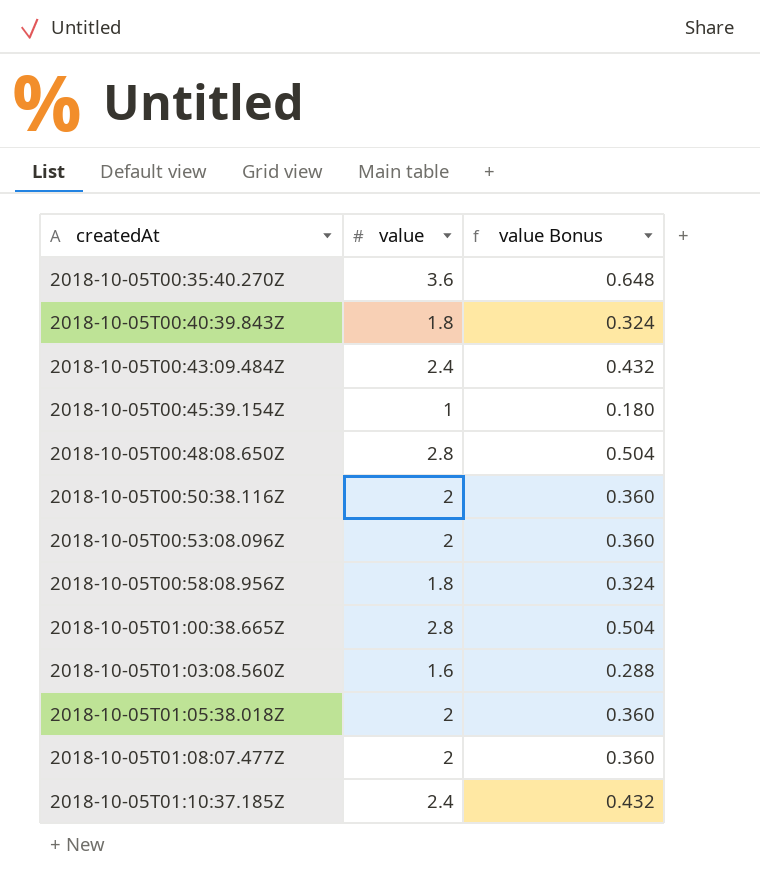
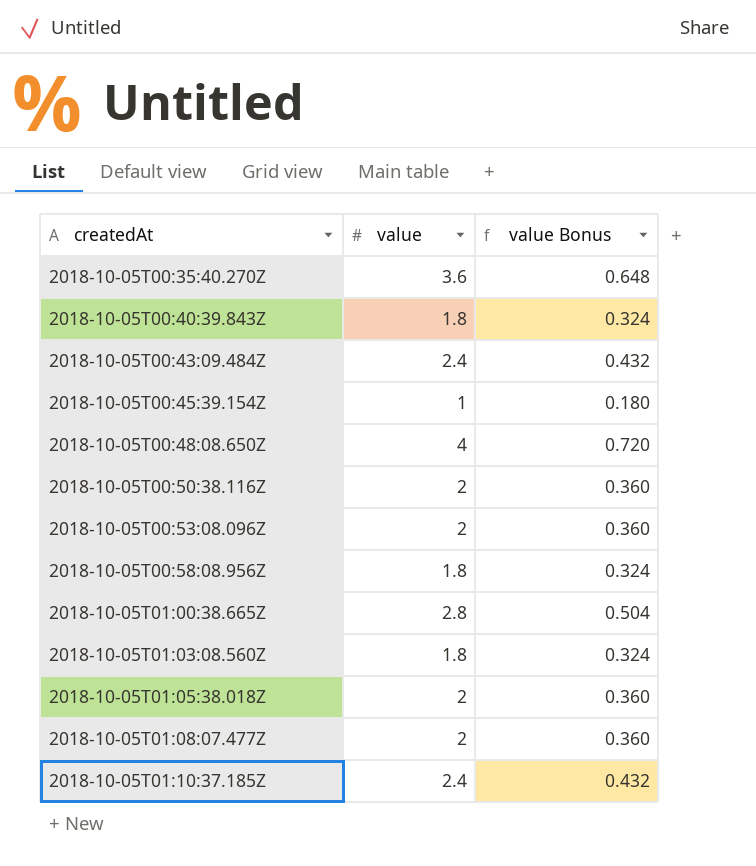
2018-10-05T00:48:08.650Z | value: 2.8 -> 4
2018-10-05T00:48:08.650Z | value Bonus: 0.504 -> 0.720
2018-10-05T01:03:08.560Z | value: 1.6 -> 1.8
2018-10-05T01:03:08.560Z | value Bonus: 0.288 -> 0.324

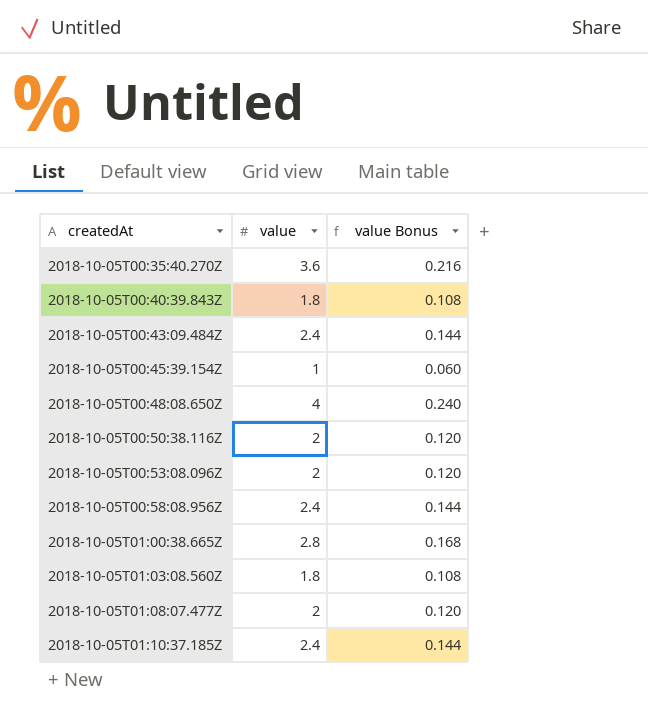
column value Bonus | formula: [value] * 0.18 -> [value] * 0.06
row 2018-10-05T01:05:38.018Z: 2 | 0.360 -> none
2018-10-05T00:58:08.956Z | value: 1.8 -> 2.4

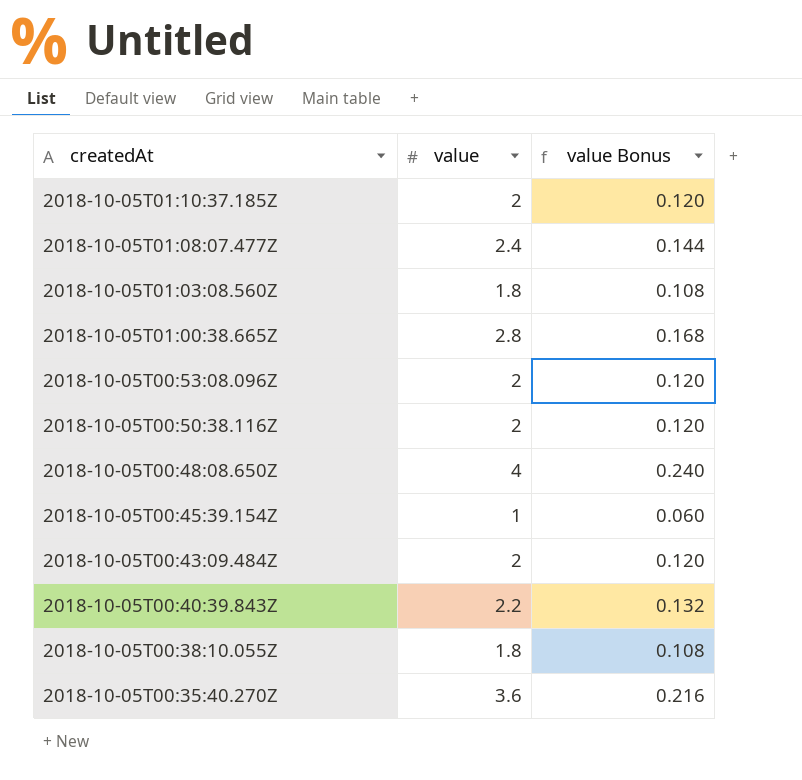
row order: createdAt ascending -> createdAt descending
row 2018-10-05T00:58:08.956Z: 2.4 | 0.144 -> none
2018-10-05T01:10:37.185Z | value: 2.4 -> 2
2018-10-05T01:10:37.185Z | value Bonus: 0.144 -> 0.120
2018-10-05T01:08:07.477Z | value: 2 -> 2.4
2018-10-05T01:08:07.477Z | value Bonus: 0.120 -> 0.144
2018-10-05T00:43:09.484Z | value: 2.4 -> 2
2018-10-05T00:43:09.484Z | value Bonus: 0.144 -> 0.120
2018-10-05T00:40:39.843Z | value: 1.8 -> 2.2
2018-10-05T00:40:39.843Z | value Bonus: 0.108 -> 0.132
row 2018-10-05T00:38:10.055Z: none -> 1.8 | 0.108

